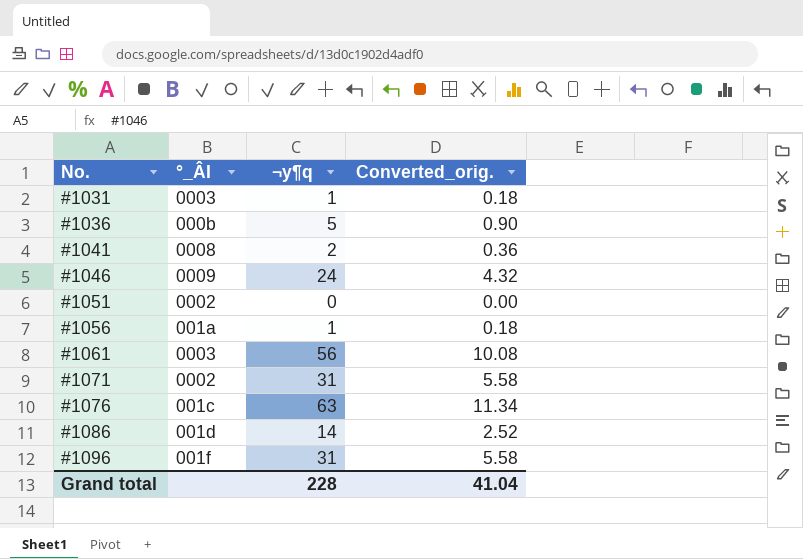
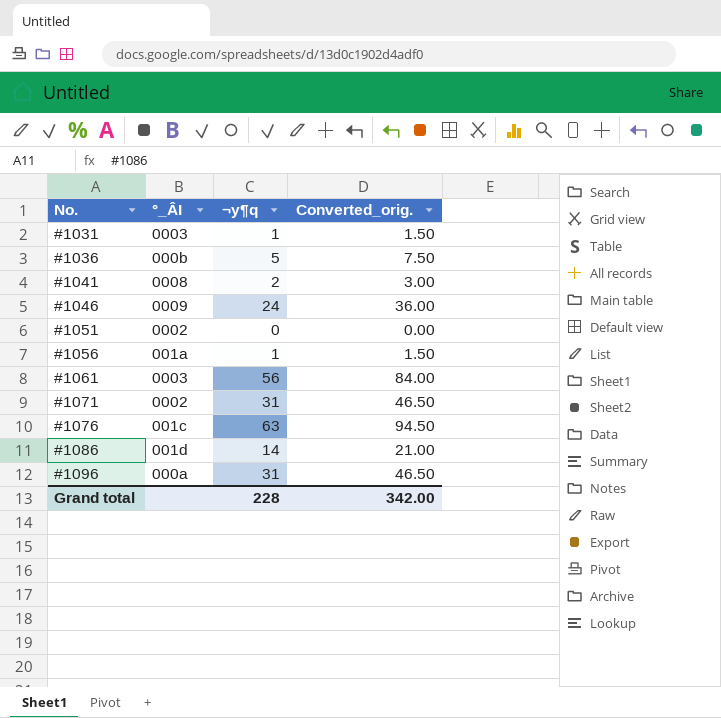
column Converted_orig. | formula: [¬y¶q] * 0.18 -> [¬y¶q] * 1.5
#1096 | °_ÂI: 001f -> 000a
Grand total | Converted_orig.: 41.04 -> 342.00

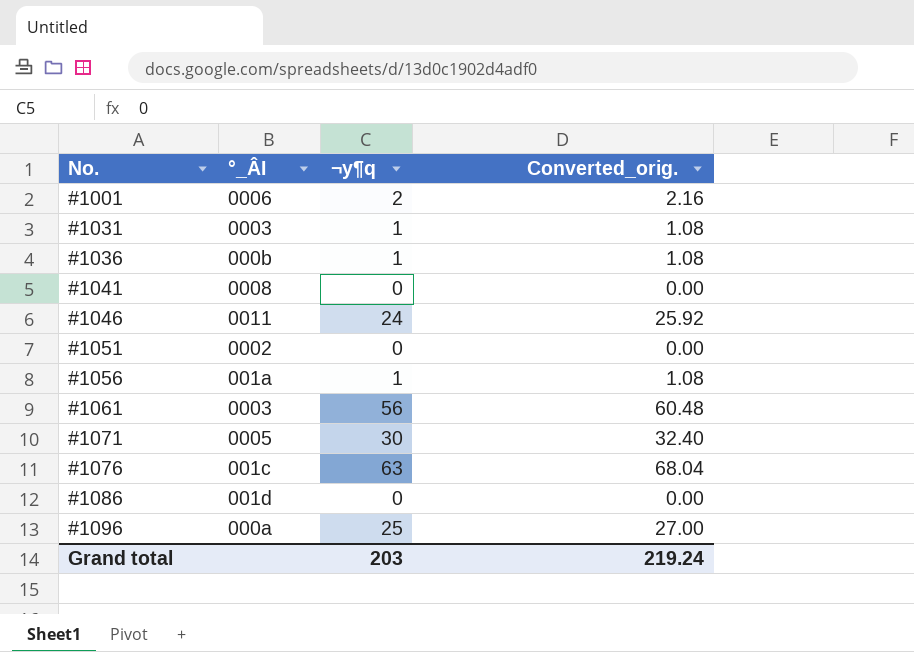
column Converted_orig. | formula: [¬y¶q] * 1.5 -> [¬y¶q] * 1.08
row #1001: none -> 0006 | 2 | 2.16
#1036 | ¬y¶q: 5 -> 1
#1041 | ¬y¶q: 2 -> 0
#1046 | °_ÂI: 0009 -> 0011
#1071 | °_ÂI: 0002 -> 0005
#1071 | ¬y¶q: 31 -> 30
#1086 | ¬y¶q: 14 -> 0
#1096 | ¬y¶q: 31 -> 25
Grand total | ¬y¶q: 228 -> 203
Grand total | Converted_orig.: 342.00 -> 219.24

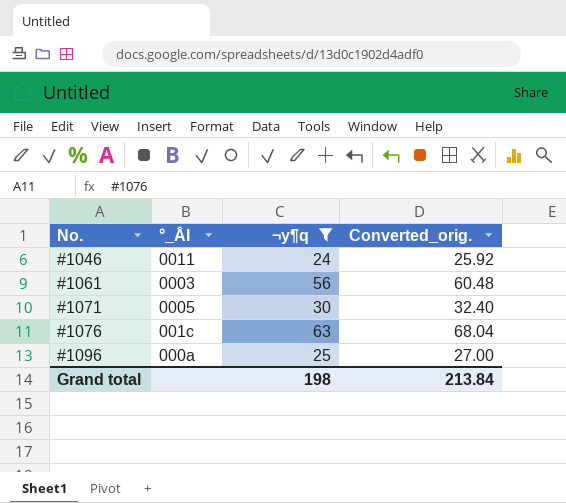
filter: none -> ¬y¶q >= 24
Grand total | ¬y¶q: 203 -> 198
Grand total | Converted_orig.: 219.24 -> 213.84

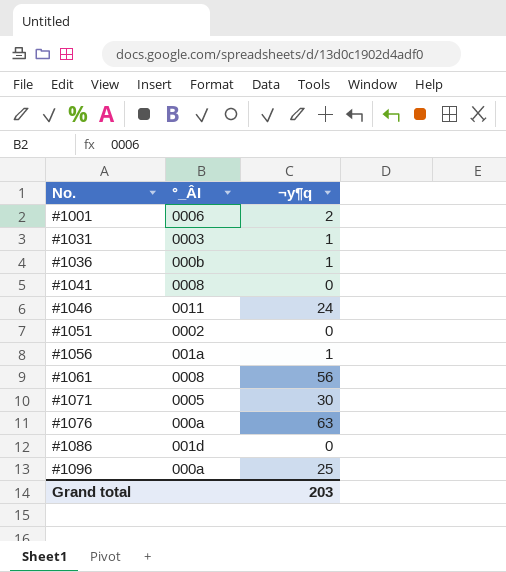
filter: ¬y¶q >= 24 -> none
column Converted_orig. | formula: [¬y¶q] * 1.08 -> none
#1061 | °_ÂI: 0003 -> 0008
#1076 | °_ÂI: 001c -> 000a
Grand total | ¬y¶q: 198 -> 203

